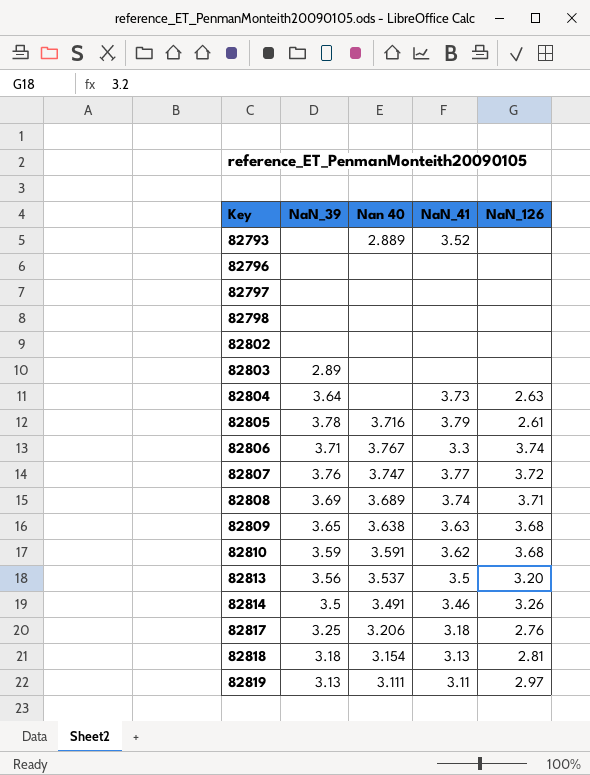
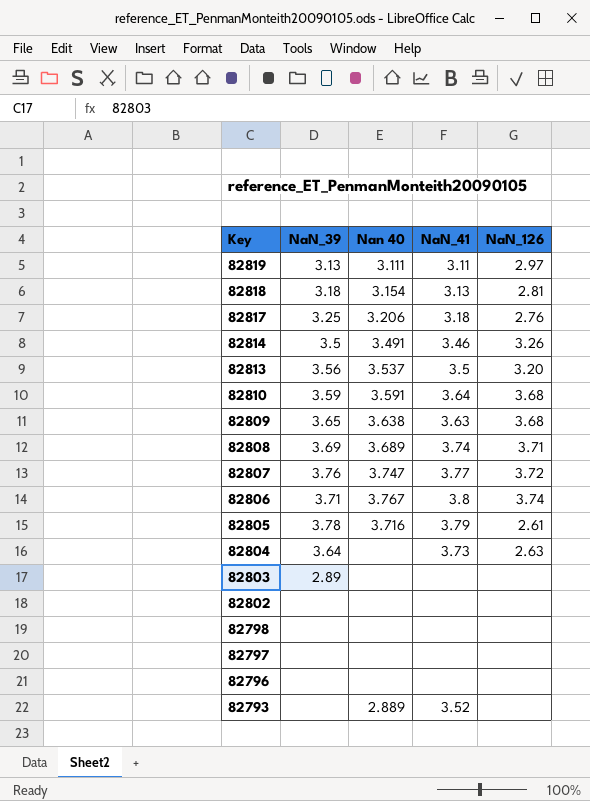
row order: Key ascending -> Key descending
82810 | NaN_41: 3.62 -> 3.64
82806 | NaN_41: 3.3 -> 3.8

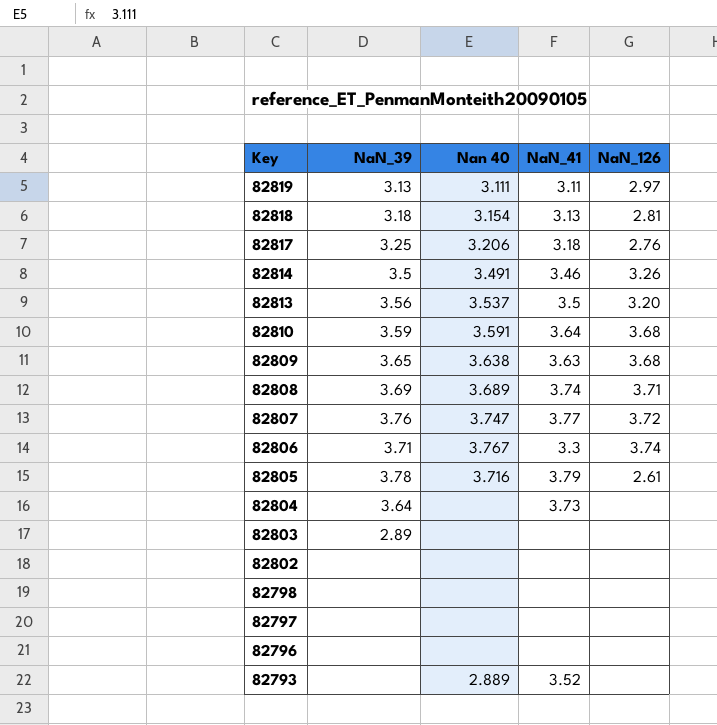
82806 | NaN_41: 3.8 -> 3.3
82804 | NaN_126: 2.63 -> none

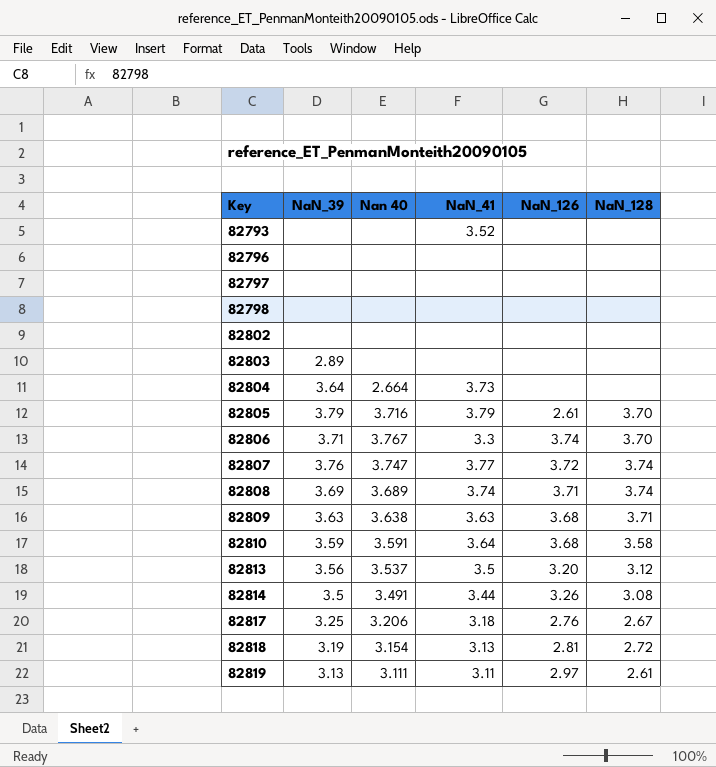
row order: Key descending -> Key ascending
column NaN_128 | position: none -> 6
82793 | Nan 40: 2.889 -> none
82804 | Nan 40: none -> 2.664
82805 | NaN_39: 3.78 -> 3.79
82809 | NaN_39: 3.65 -> 3.63
82814 | NaN_41: 3.46 -> 3.44
82818 | NaN_39: 3.18 -> 3.19

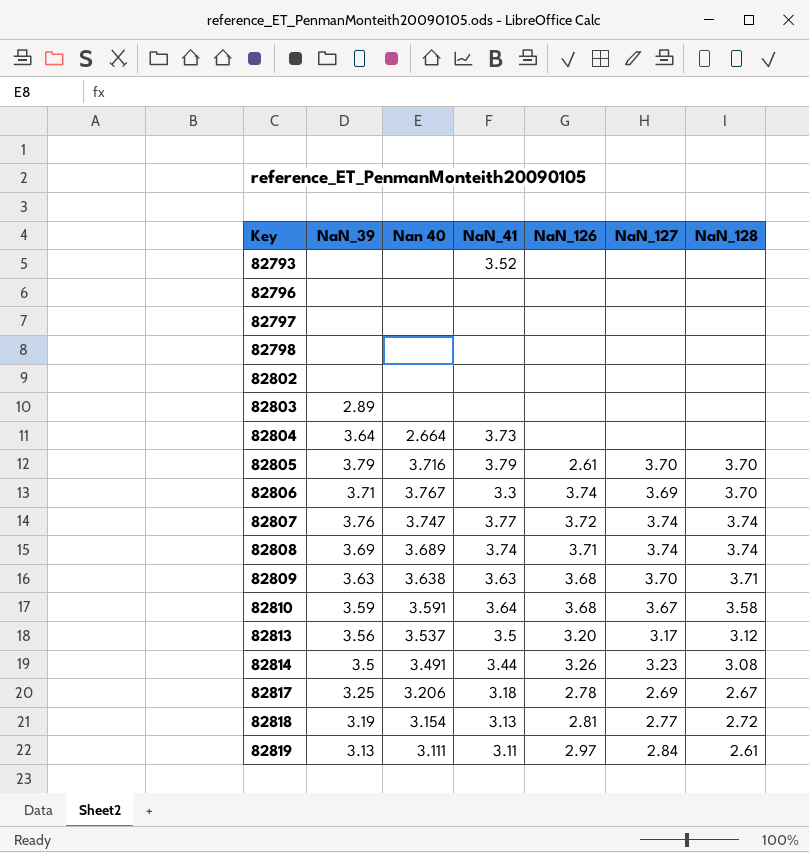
column NaN_127 | position: none -> 6
82817 | NaN_126: 2.76 -> 2.78

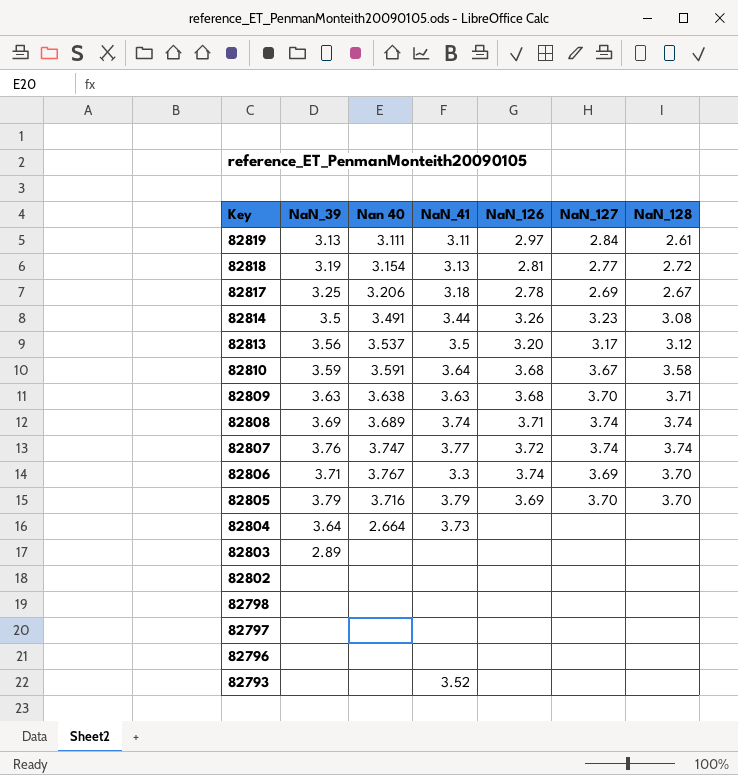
row order: Key ascending -> Key descending
82805 | NaN_126: 2.61 -> 3.69

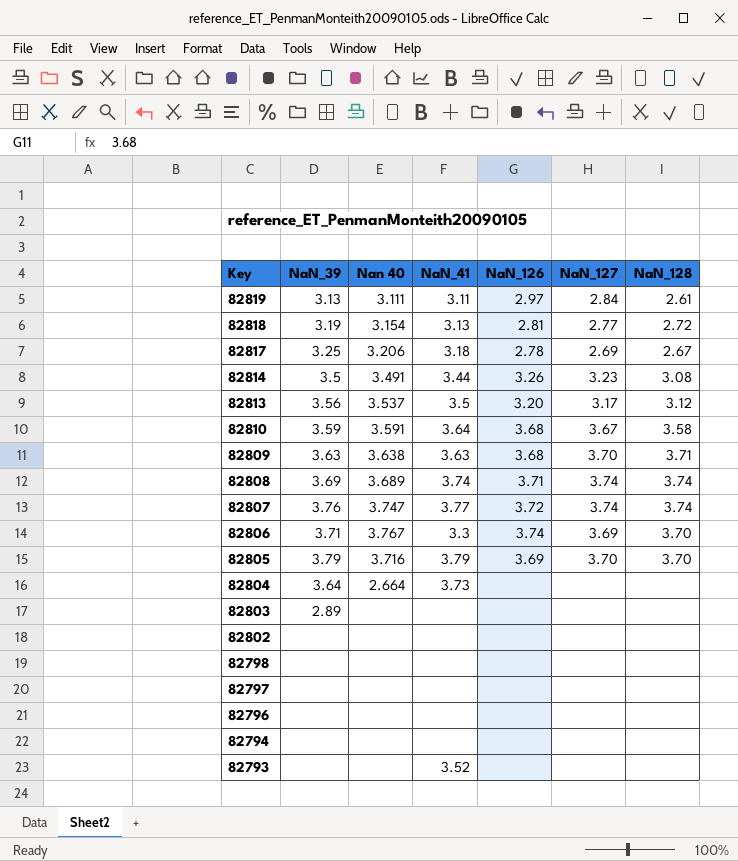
row 82794: none -> none | none | none | none | none | none

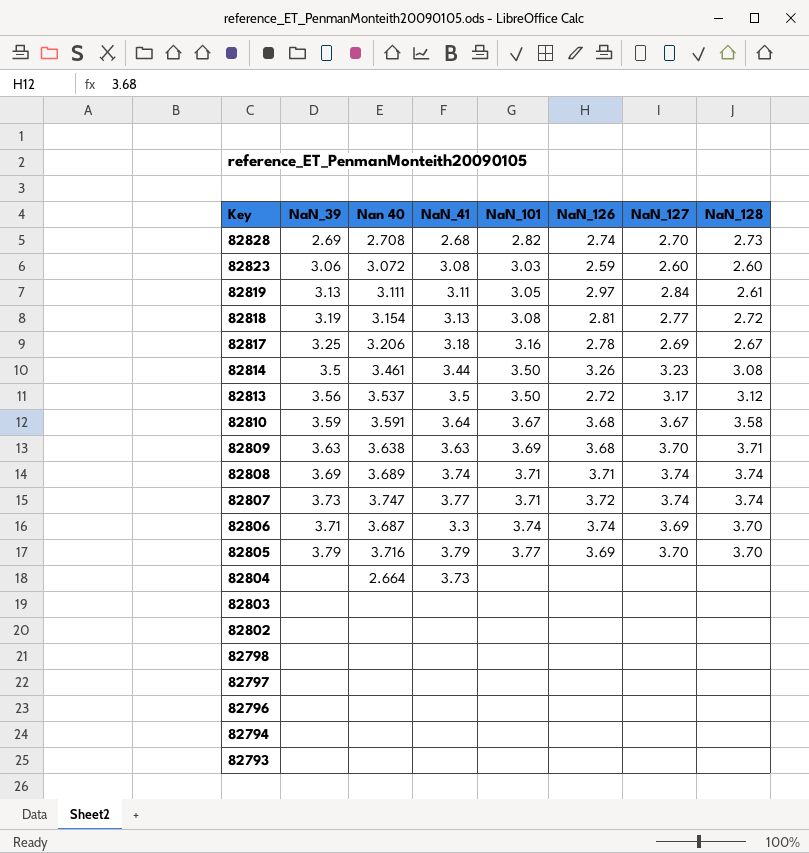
column NaN_101 | position: none -> 5
row 82828: none -> 2.69 | 2.708 | 2.68 | 2.82 | 2.74 | 2.70 | 2.73
row 82823: none -> 3.06 | 3.072 | 3.08 | 3.03 | 2.59 | 2.60 | 2.60
82814 | Nan 40: 3.491 -> 3.461
82813 | NaN_126: 3.20 -> 2.72
82807 | NaN_39: 3.76 -> 3.73
82806 | Nan 40: 3.767 -> 3.687
82804 | NaN_39: 3.64 -> none
82803 | NaN_39: 2.89 -> none
82793 | NaN_41: 3.52 -> none

